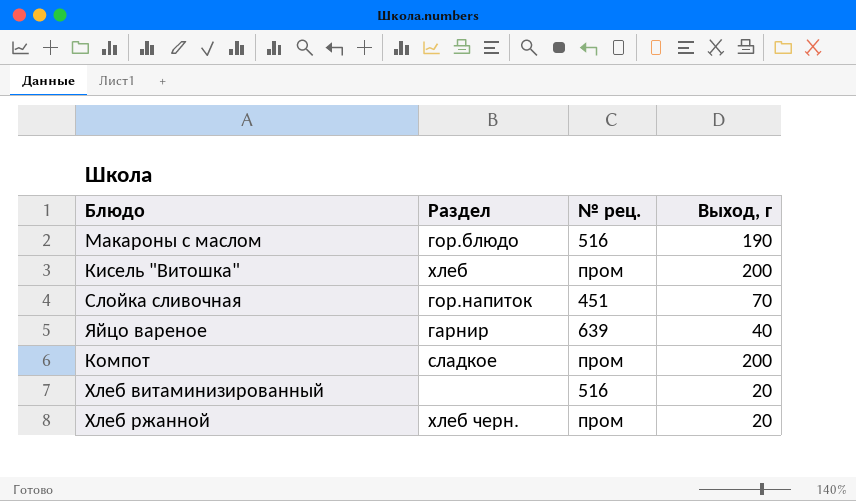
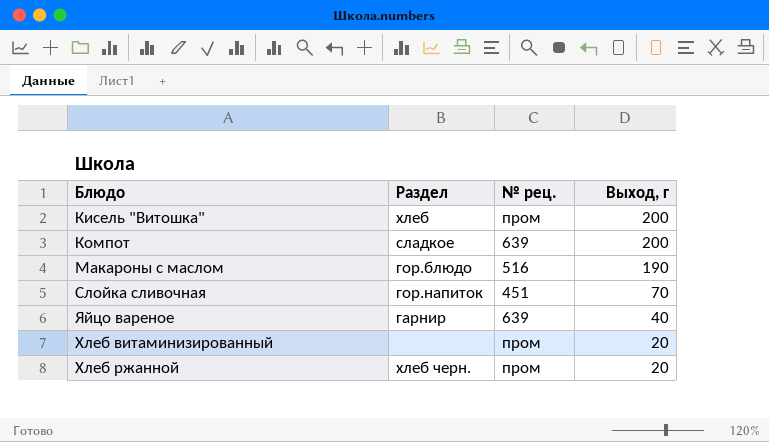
row order: none -> Выход, г descending
Компот | № рец.: пром -> 639
Хлеб витаминизированный | № рец.: 516 -> пром

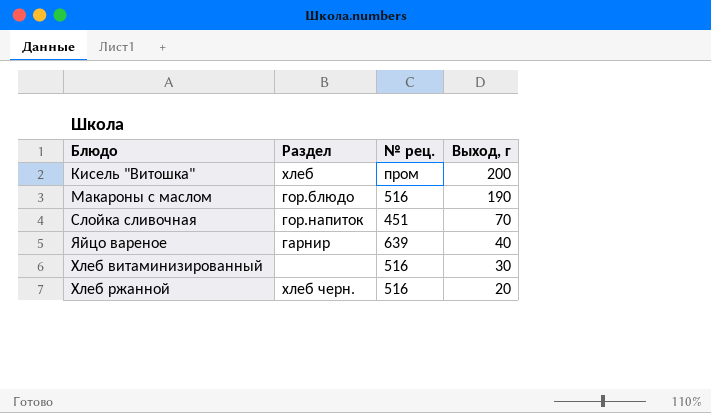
row Компот: сладкое | 639 | 200 -> none
Хлеб витаминизированный | № рец.: пром -> 516
Хлеб витаминизированный | Выход, г: 20 -> 30
Хлеб ржанной | № рец.: пром -> 516

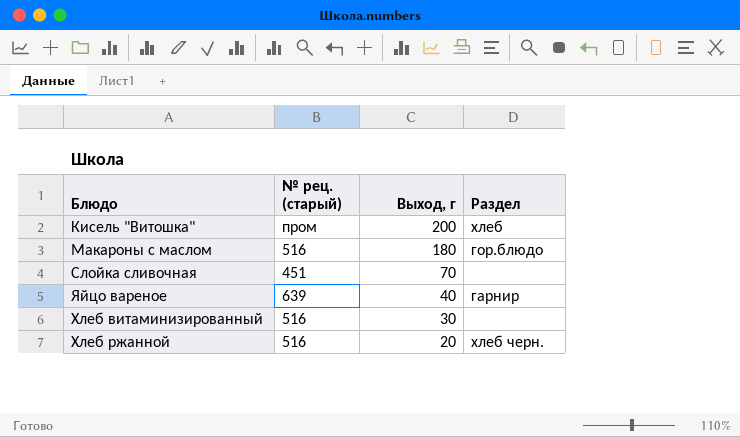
column name: № рец. -> № рец. (старый)
column Раздел | position: 2 -> 4
Макароны с маслом | Выход, г: 190 -> 180
Слойка сливочная | Раздел: гор.напиток -> none

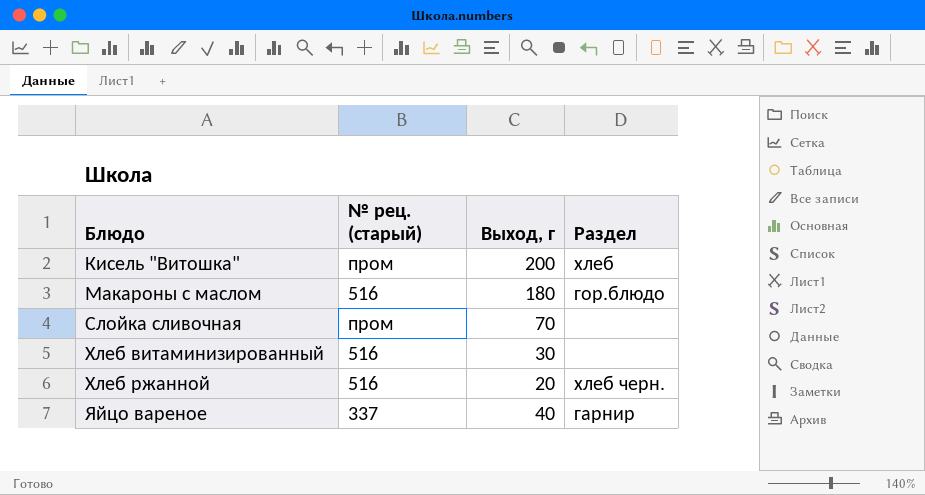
row order: Выход, г descending -> Блюдо ascending
Слойка сливочная | № рец. (старый): 451 -> пром
Яйцо вареное | № рец. (старый): 639 -> 337

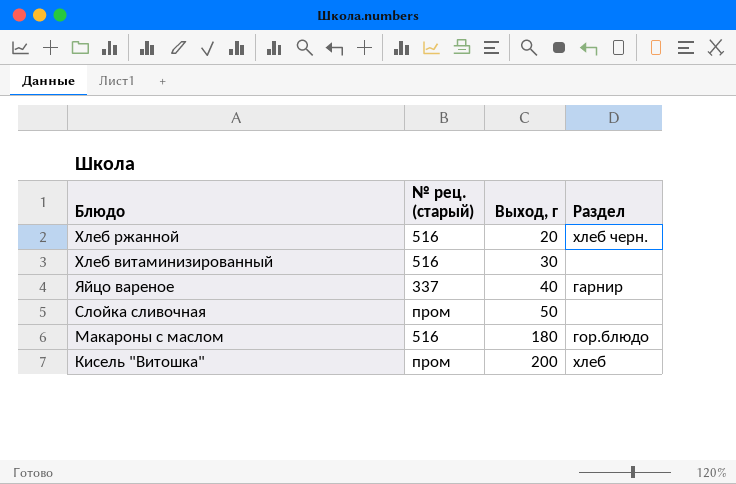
row order: Блюдо ascending -> Выход, г ascending
Слойка сливочная | Выход, г: 70 -> 50

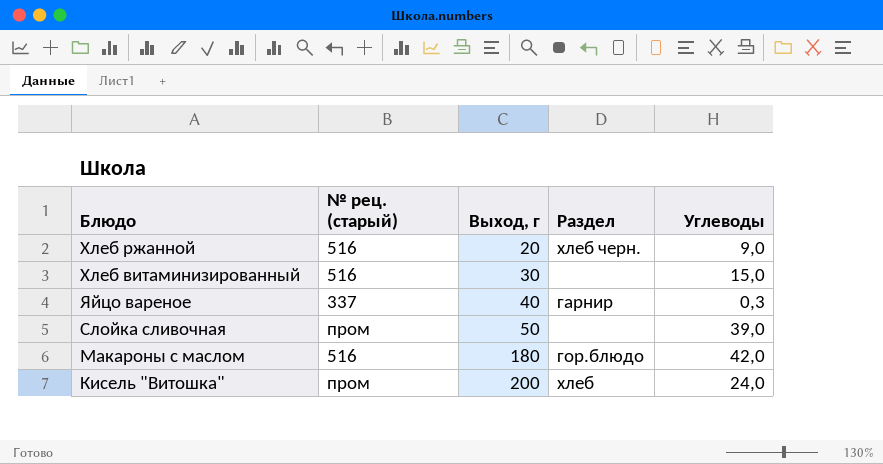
column Углеводы | position: none -> 5

